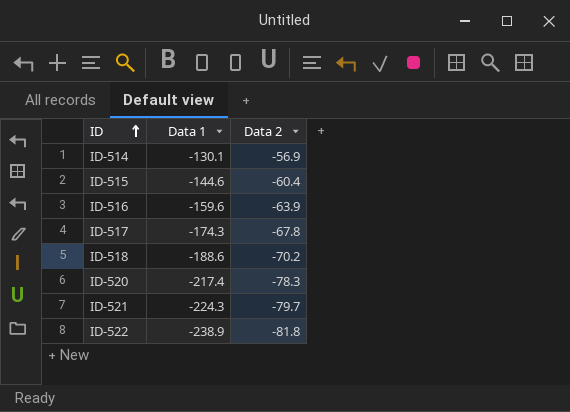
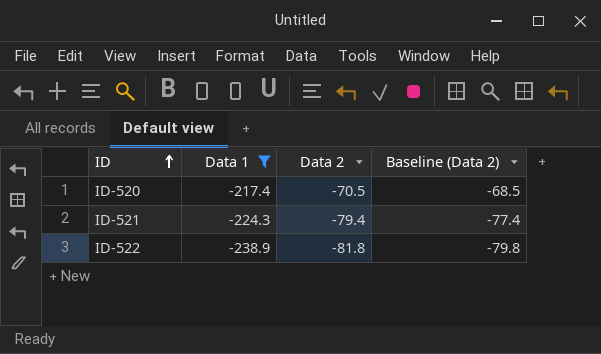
filter: none -> Data 1 <= -217.4
column Baseline (Data 2) | formula: none -> [Data 2] + 2
ID-520 | Data 2: -78.3 -> -70.5
ID-521 | Data 2: -79.7 -> -79.4

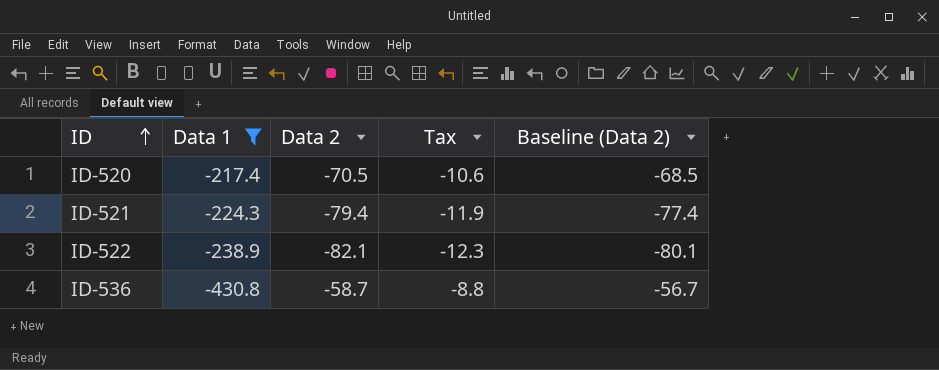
column Tax | formula: none -> [Data 2] * 0.15
ID-522 | Data 2: -81.8 -> -82.1
ID-522 | Baseline (Data 2): -79.8 -> -80.1
row ID-536: none -> -430.8 | -58.7 | -8.8 | -56.7

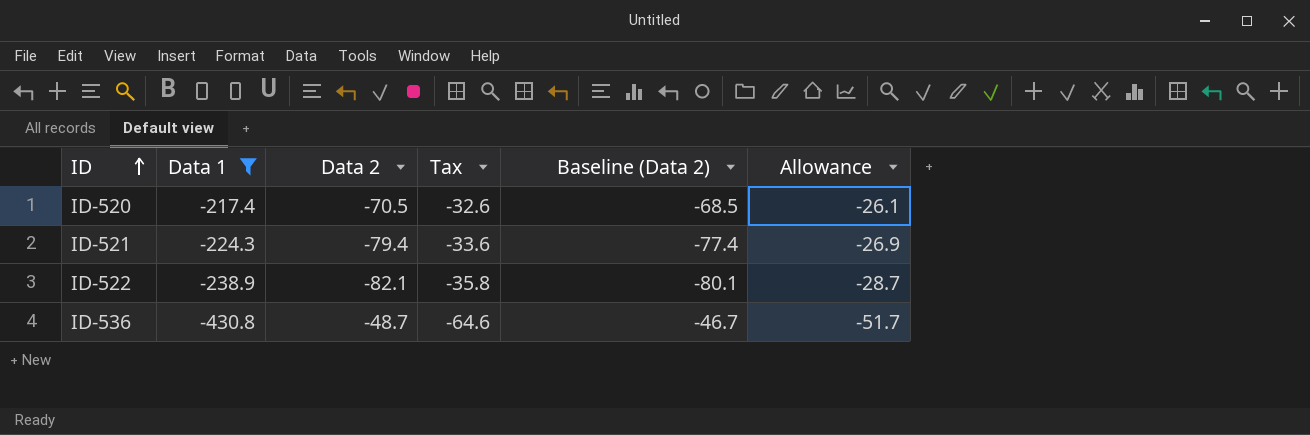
column Tax | formula: [Data 2] * 0.15 -> [Data 1] * 0.15
column Allowance | formula: none -> [Data 1] * 0.12
ID-536 | Data 2: -58.7 -> -48.7
ID-536 | Baseline (Data 2): -56.7 -> -46.7

